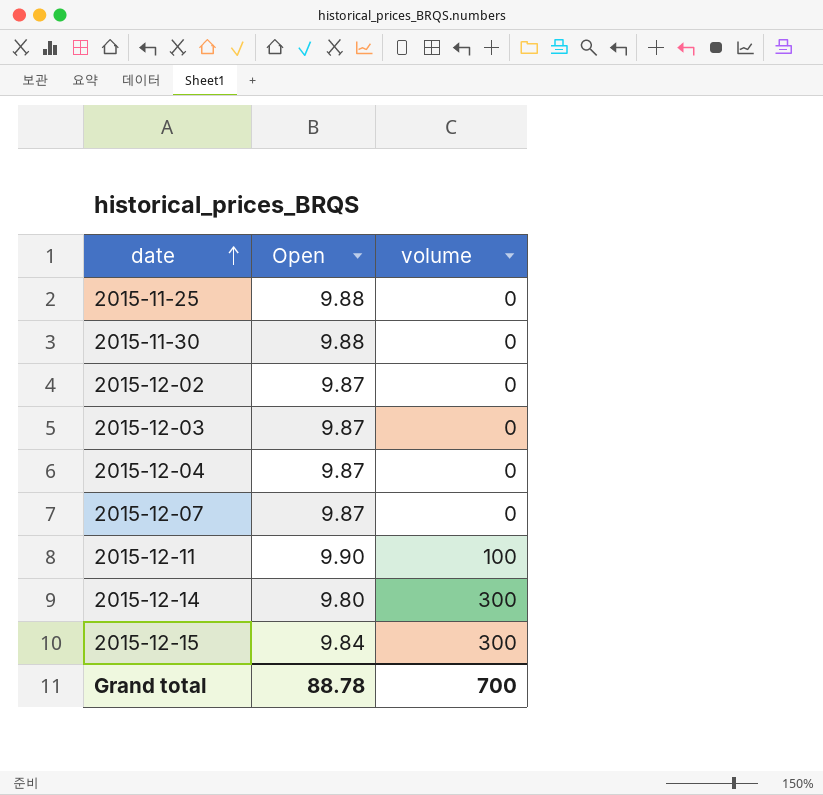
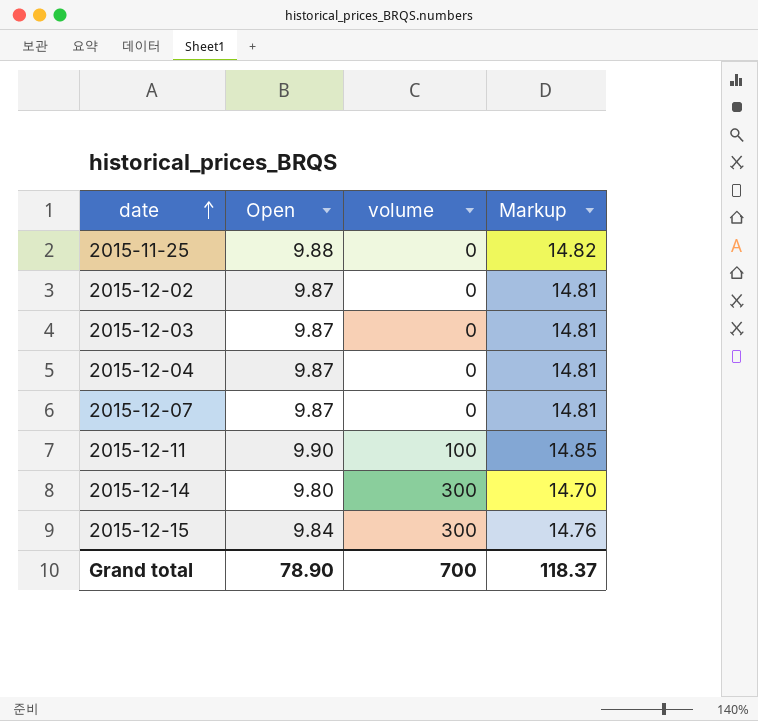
column Markup | formula: none -> [Open] * 1.5
row 2015-11-30: 9.88 | 0 -> none
Grand total | Open: 88.78 -> 78.90

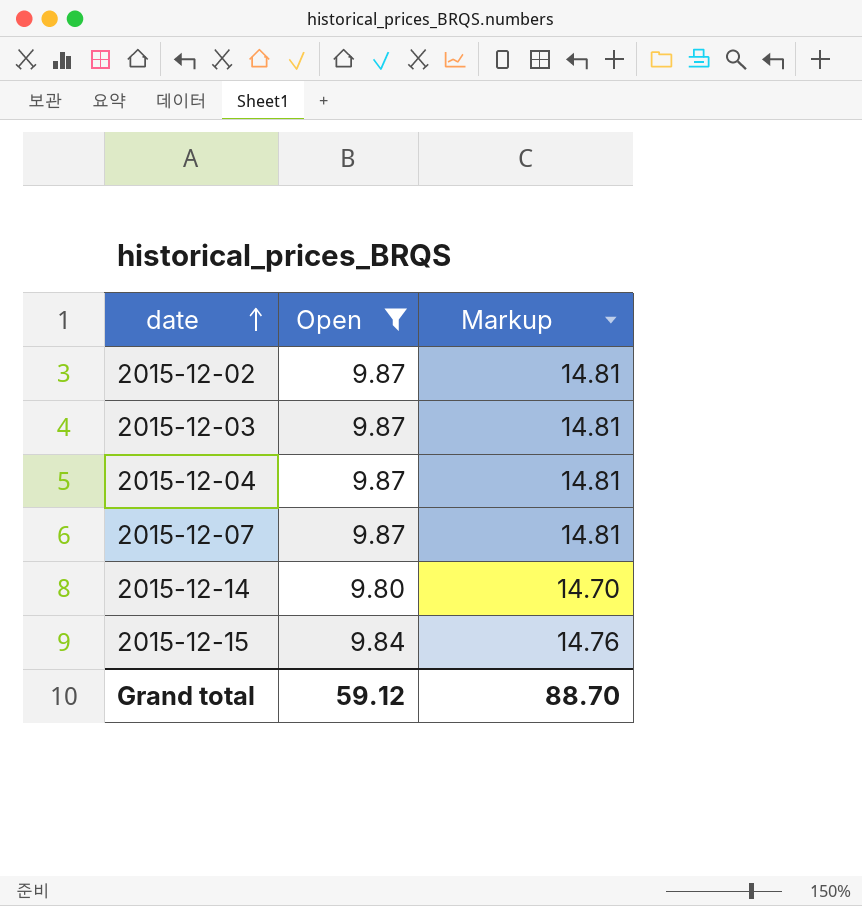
filter: none -> Open <= 9.87
column volume | position: 3 -> none
Grand total | Open: 78.90 -> 59.12
Grand total | Markup: 118.37 -> 88.70

